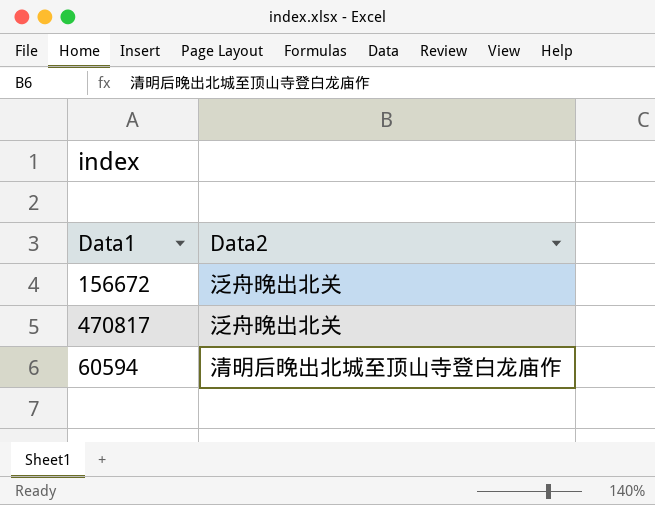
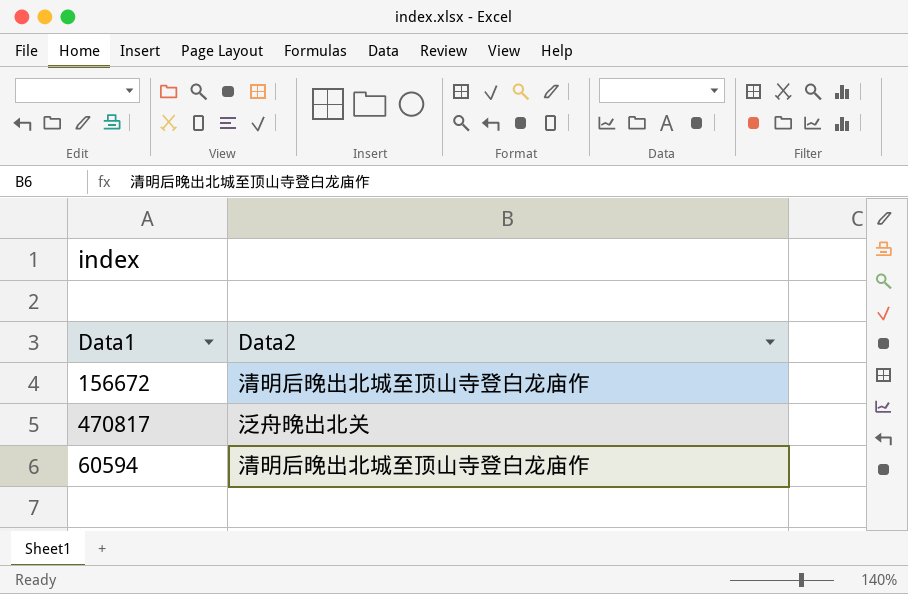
156672 | Data2: 泛舟晚出北关 -> 清明后晚出北城至顶山寺登白龙庙作

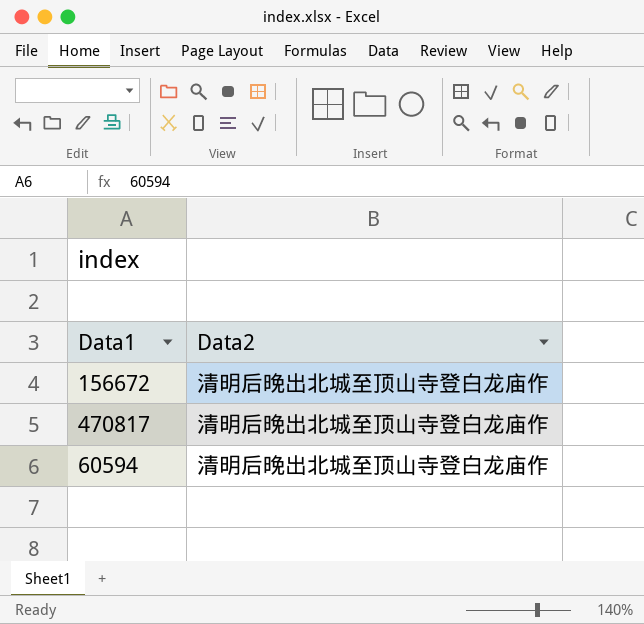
470817 | Data2: 泛舟晚出北关 -> 清明后晚出北城至顶山寺登白龙庙作

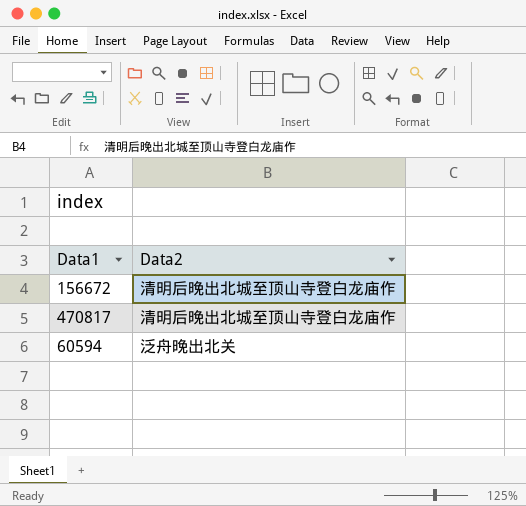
60594 | Data2: 清明后晚出北城至顶山寺登白龙庙作 -> 泛舟晚出北关

